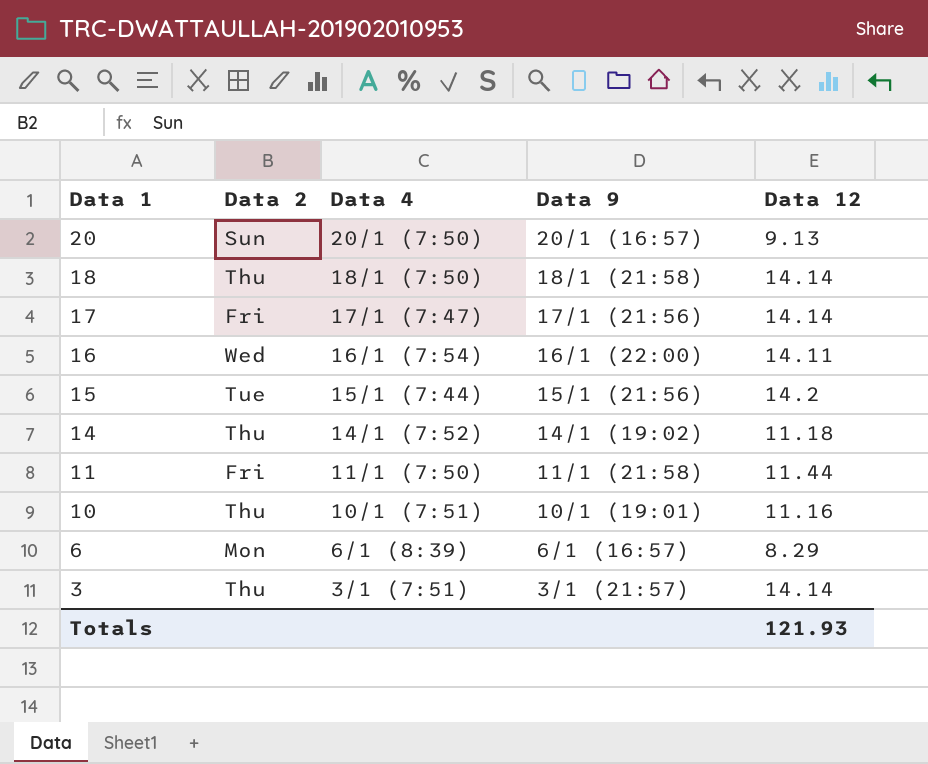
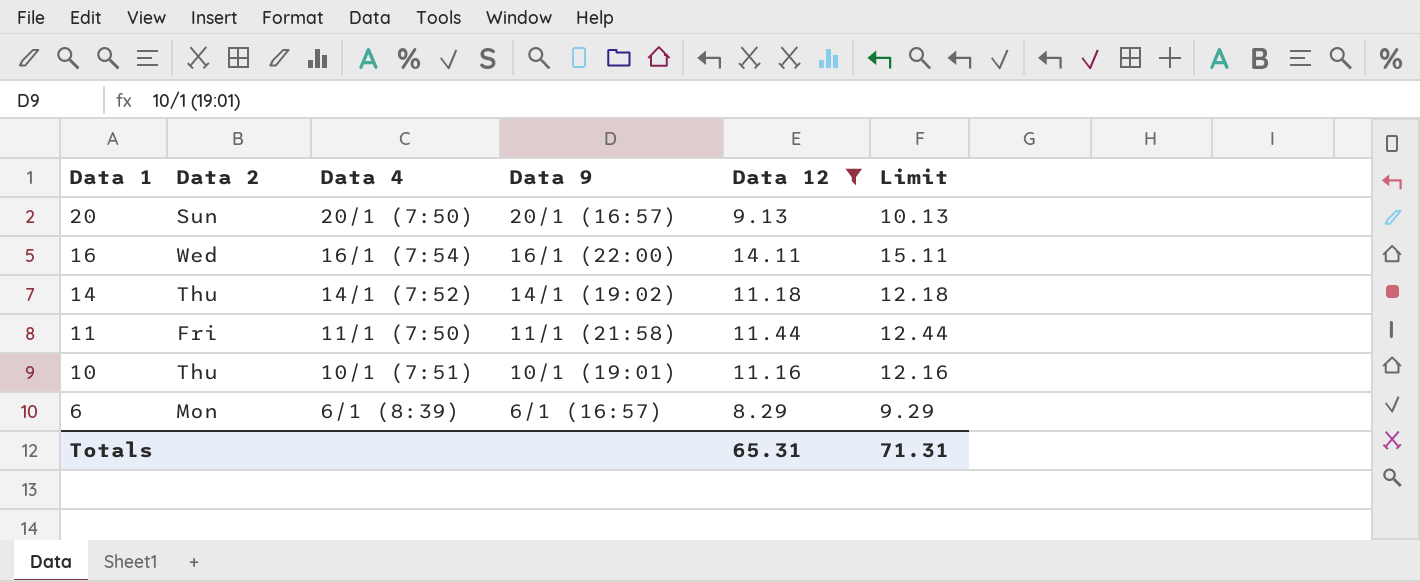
filter: none -> Data 12 <= 14.11
column Limit | formula: none -> [Data 12] + 1
Totals | Data 12: 121.93 -> 65.31

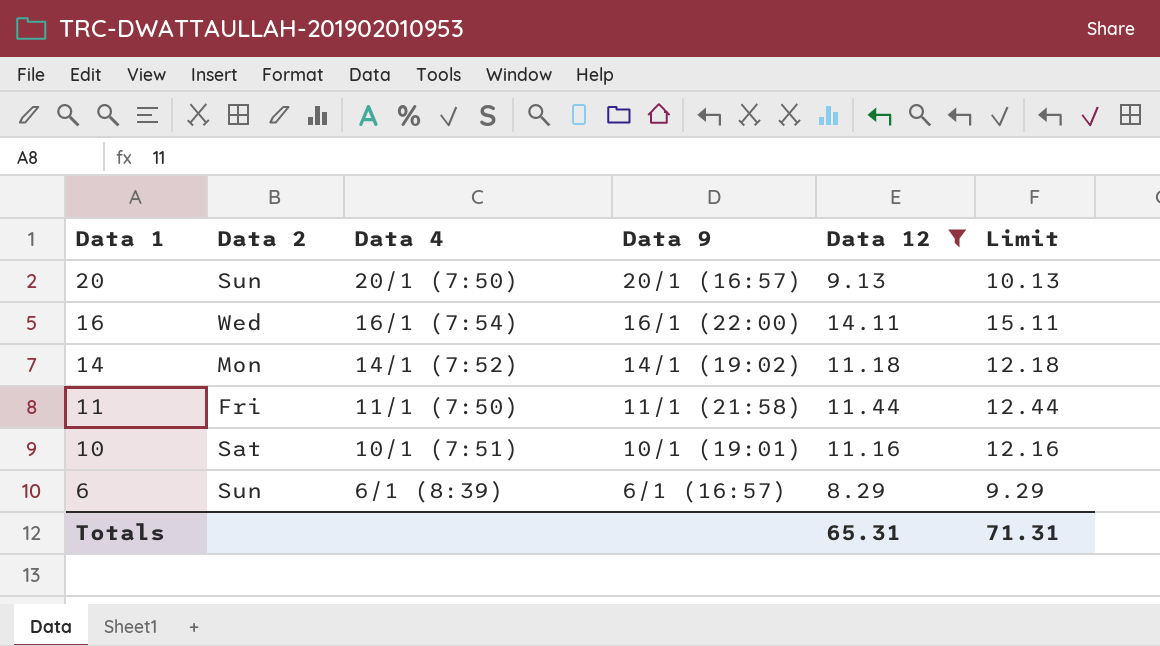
14 | Data 2: Thu -> Mon
10 | Data 2: Thu -> Sat
6 | Data 2: Mon -> Sun

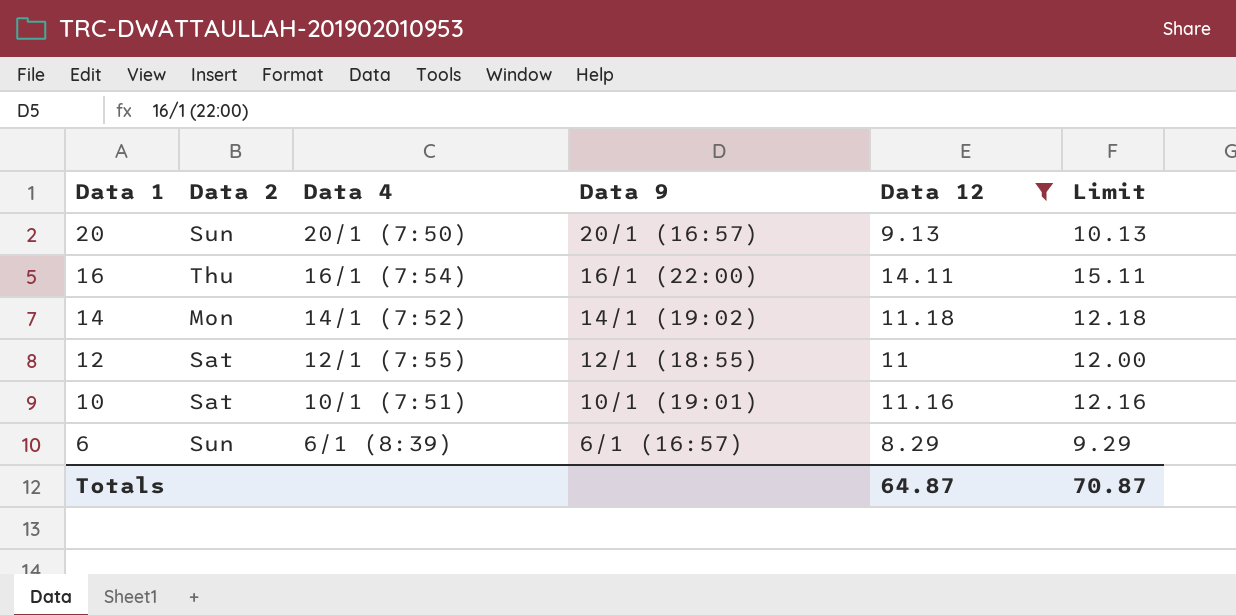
row 11: Fri | 11/1 (7:50) | 11/1 (21:58) | 11.44 | 12.44 -> none
16 | Data 2: Wed -> Thu
row 12: none -> Sat | 12/1 (7:55) | 12/1 (18:55) | 11 | 12.00
Totals | Data 12: 65.31 -> 64.87
Totals | Limit: 71.31 -> 70.87

